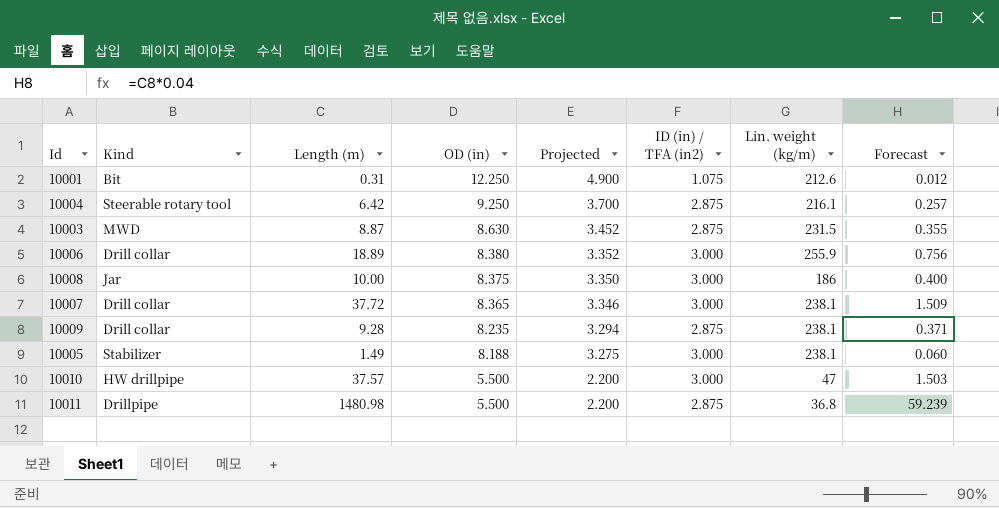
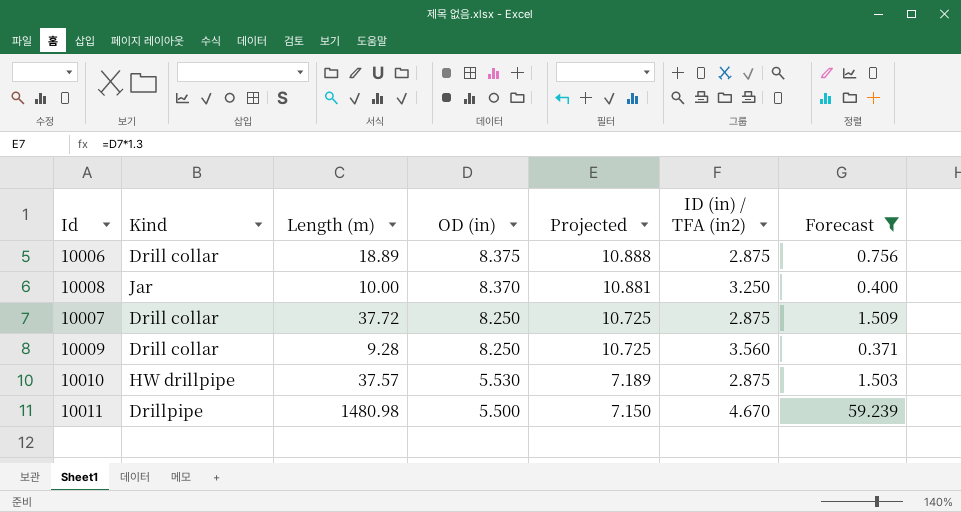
filter: none -> Forecast >= 0.371
column Lin. weight (kg/m) | position: 7 -> none
column Projected | formula: [OD (in)] * 0.4 -> [OD (in)] * 1.3
10006 | OD (in): 8.380 -> 8.375
10006 | ID (in) / TFA (in2): 3.000 -> 2.875
10008 | OD (in): 8.375 -> 8.370
10008 | ID (in) / TFA (in2): 3.000 -> 3.250
10007 | OD (in): 8.365 -> 8.250
10007 | ID (in) / TFA (in2): 3.000 -> 2.875
10009 | OD (in): 8.235 -> 8.250
10009 | ID (in) / TFA (in2): 2.875 -> 3.560
10010 | OD (in): 5.500 -> 5.530
10010 | ID (in) / TFA (in2): 3.000 -> 2.875
10011 | ID (in) / TFA (in2): 2.875 -> 4.670

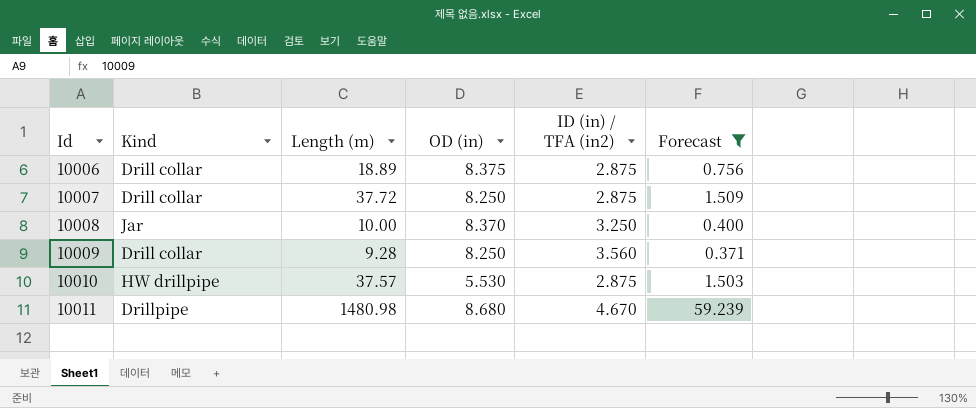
row order: OD (in) descending -> Id ascending
column Projected | formula: [OD (in)] * 1.3 -> none
10011 | OD (in): 5.500 -> 8.680

